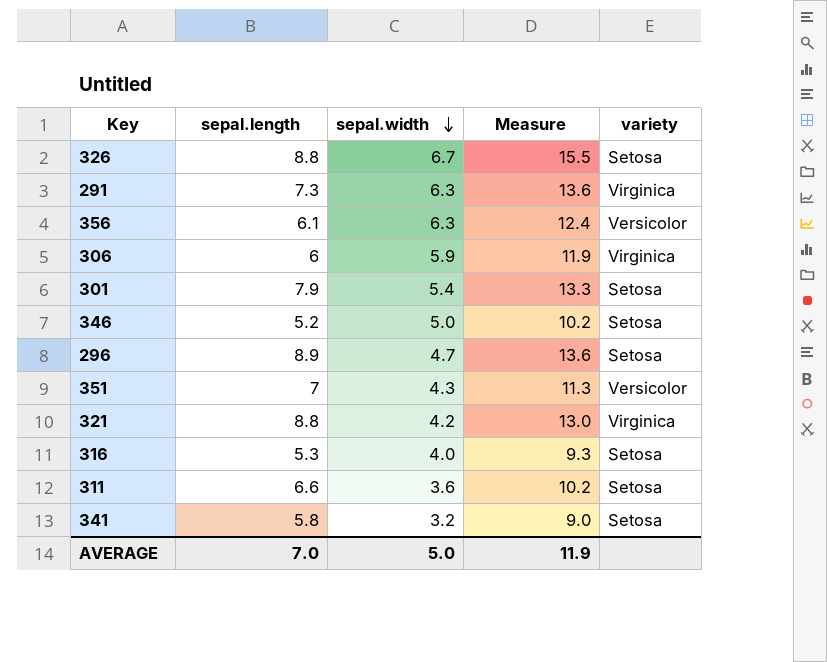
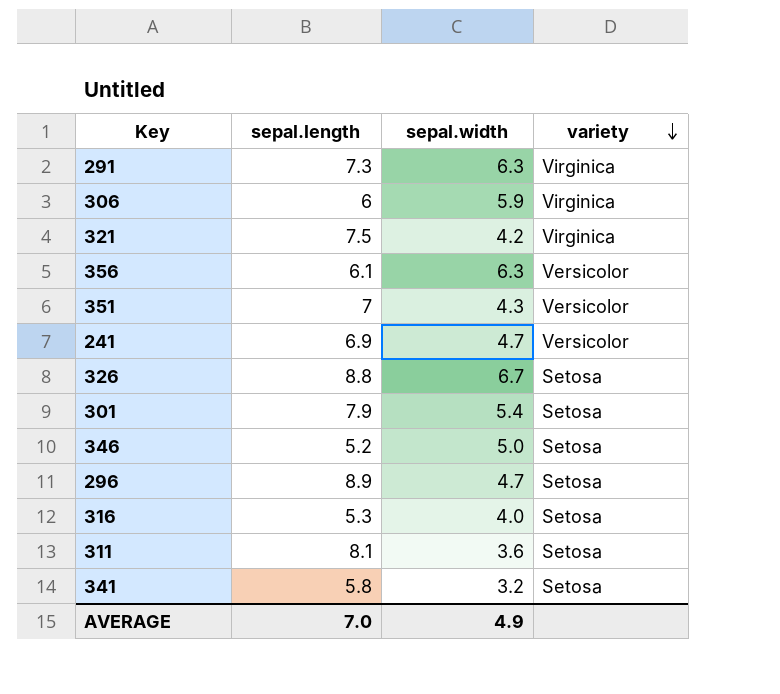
row order: sepal.width descending -> variety descending
column Measure | formula: [sepal.length] + [sepal.width] -> none
321 | sepal.length: 8.8 -> 7.5
row 241: none -> 6.9 | 4.7 | Versicolor
311 | sepal.length: 6.6 -> 8.1
AVERAGE | sepal.width: 5.0 -> 4.9

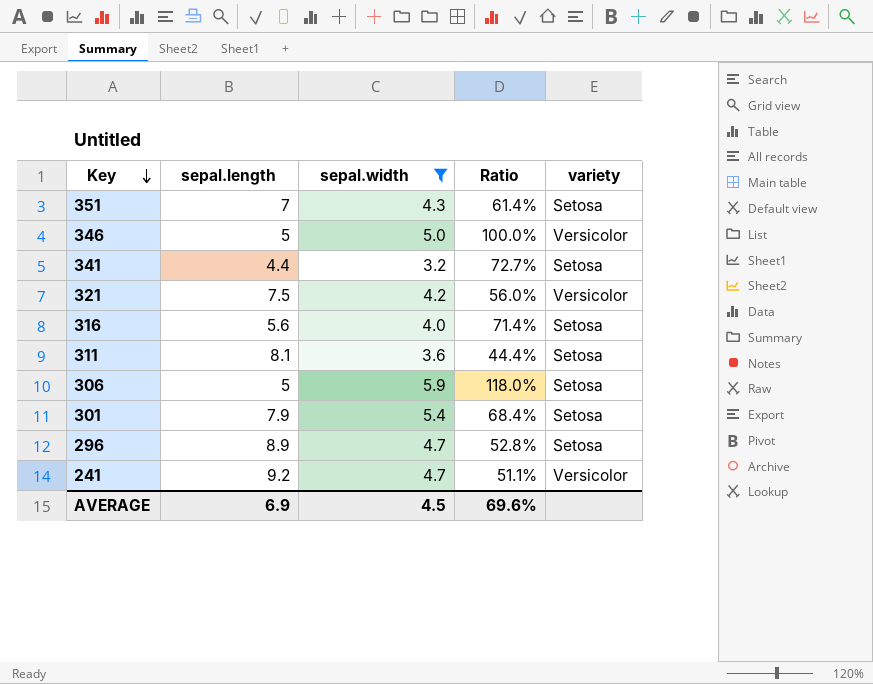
filter: none -> sepal.width <= 5.9
row order: variety descending -> Key descending
column Ratio | formula: none -> [sepal.width] / [sepal.length]
351 | variety: Versicolor -> Setosa
346 | sepal.length: 5.2 -> 5
346 | variety: Setosa -> Versicolor
341 | sepal.length: 5.8 -> 4.4
321 | variety: Virginica -> Versicolor
316 | sepal.length: 5.3 -> 5.6
306 | sepal.length: 6 -> 5
306 | variety: Virginica -> Setosa
241 | sepal.length: 6.9 -> 9.2
AVERAGE | sepal.length: 7.0 -> 6.9
AVERAGE | sepal.width: 4.9 -> 4.5

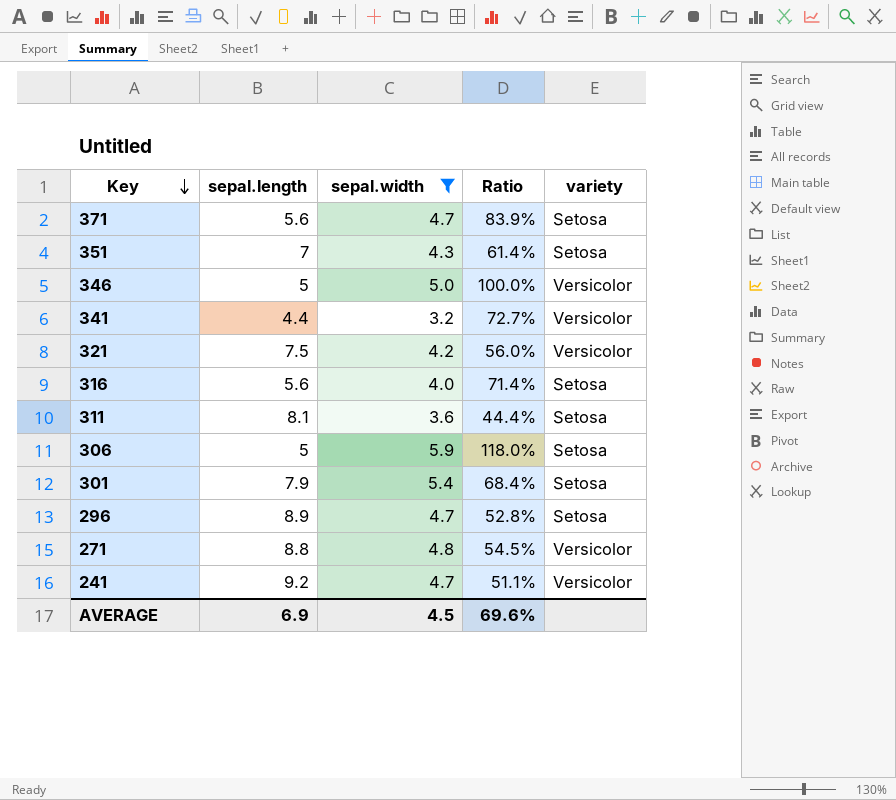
row 371: none -> 5.6 | 4.7 | 83.9% | Setosa
341 | variety: Setosa -> Versicolor
row 271: none -> 8.8 | 4.8 | 54.5% | Versicolor

